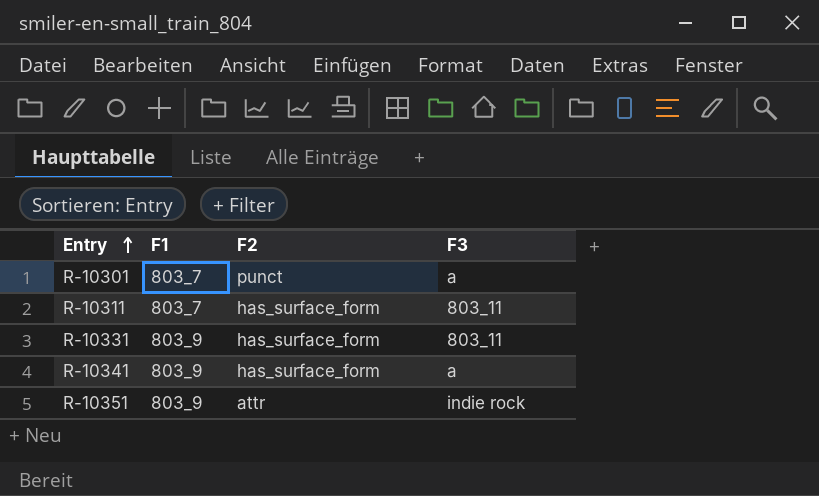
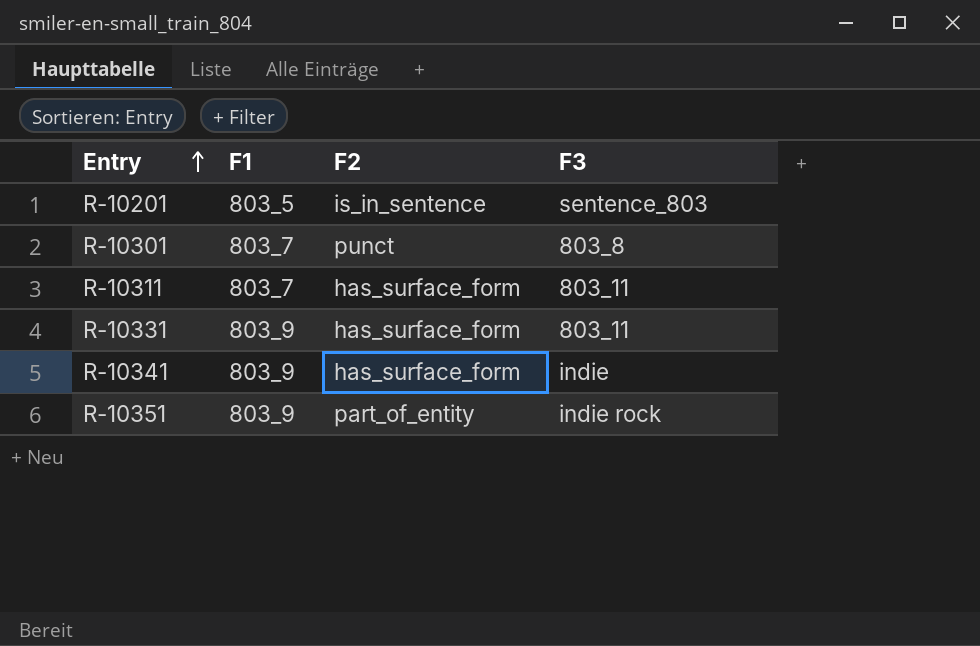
row R-10201: none -> 803_5 | is_in_sentence | sentence_803
R-10301 | F3: a -> 803_8
R-10341 | F3: a -> indie
R-10351 | F2: attr -> part_of_entity

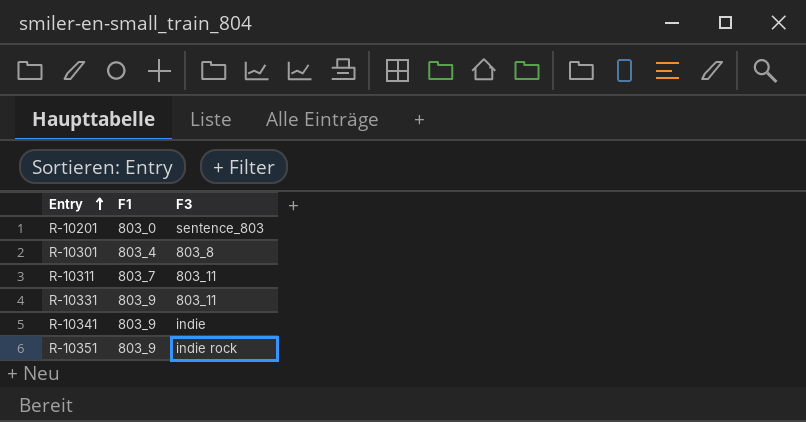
column F2 | position: 3 -> none
R-10201 | F1: 803_5 -> 803_0
R-10301 | F1: 803_7 -> 803_4

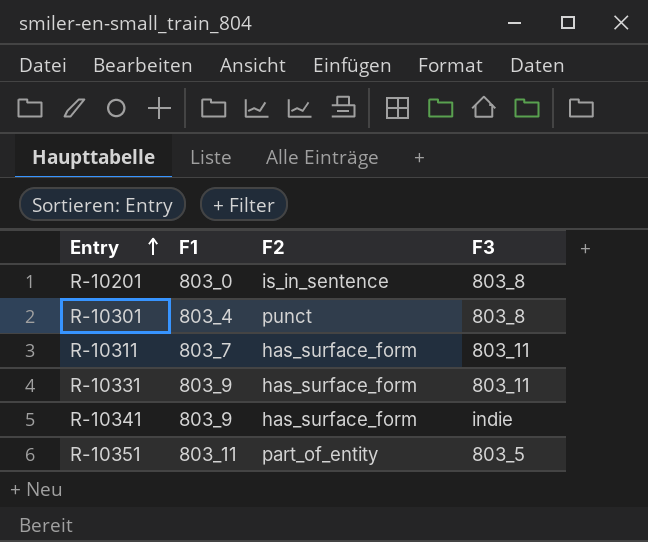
column F2 | position: none -> 3
R-10201 | F3: sentence_803 -> 803_8
R-10351 | F1: 803_9 -> 803_11
R-10351 | F3: indie rock -> 803_5

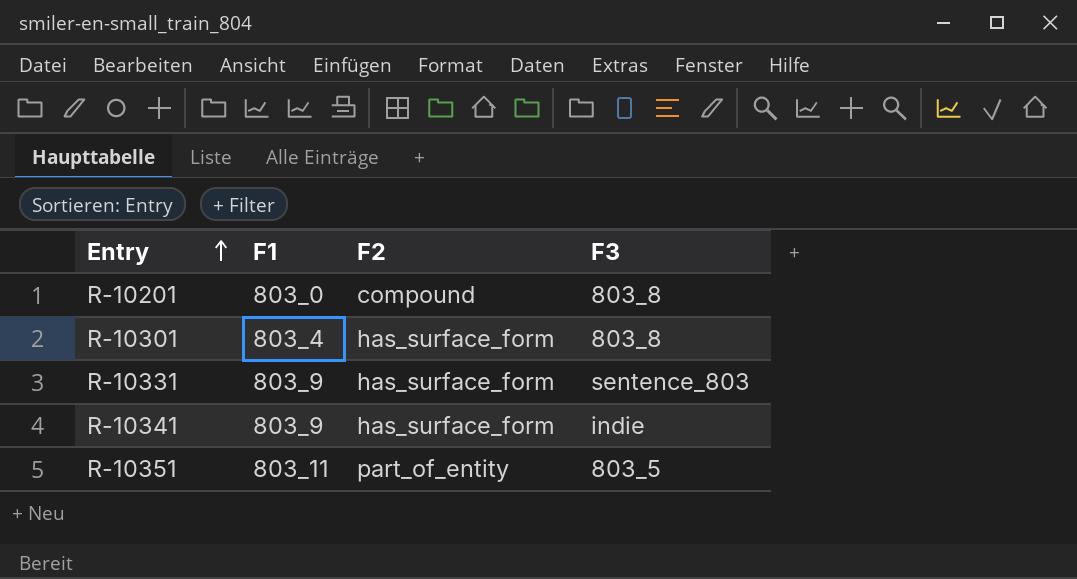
row R-10311: 803_7 | has_surface_form | 803_11 -> none
R-10201 | F2: is_in_sentence -> compound
R-10301 | F2: punct -> has_surface_form
R-10331 | F3: 803_11 -> sentence_803

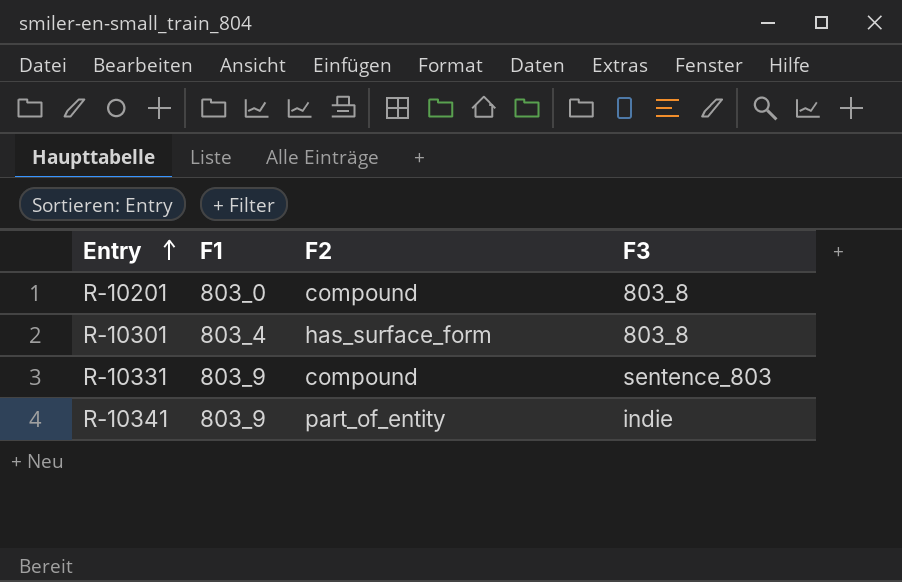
row R-10351: 803_11 | part_of_entity | 803_5 -> none
R-10331 | F2: has_surface_form -> compound
R-10341 | F2: has_surface_form -> part_of_entity

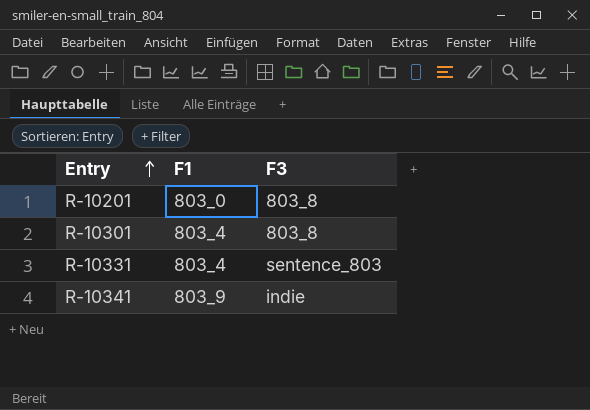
column F2 | position: 3 -> none
R-10331 | F1: 803_9 -> 803_4

